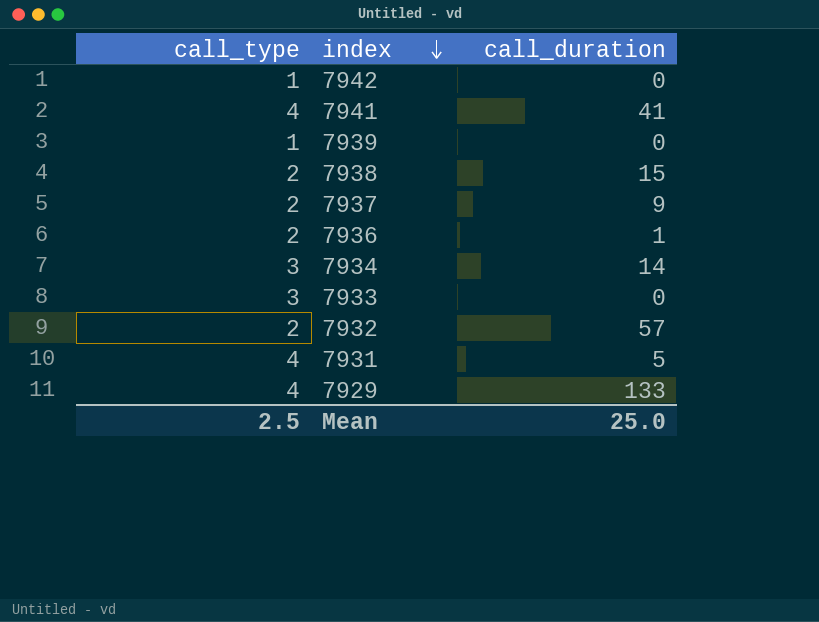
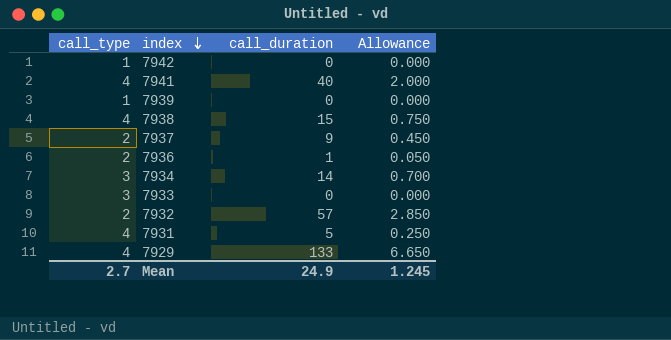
column Allowance | formula: none -> [call_duration] * 0.05
7941 | call_duration: 41 -> 40
7938 | call_type: 2 -> 4
Mean | call_type: 2.5 -> 2.7
Mean | call_duration: 25.0 -> 24.9

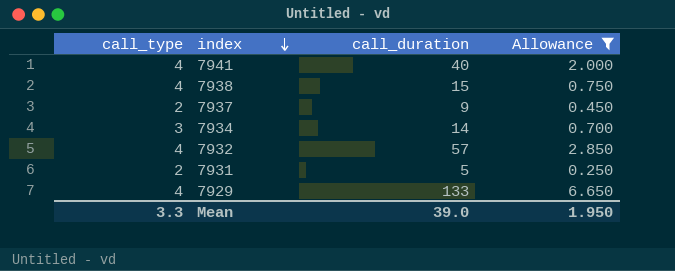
filter: none -> Allowance >= 0.250
7932 | call_type: 2 -> 4
7931 | call_type: 4 -> 2
Mean | call_type: 2.7 -> 3.3
Mean | call_duration: 24.9 -> 39.0
Mean | Allowance: 1.245 -> 1.950

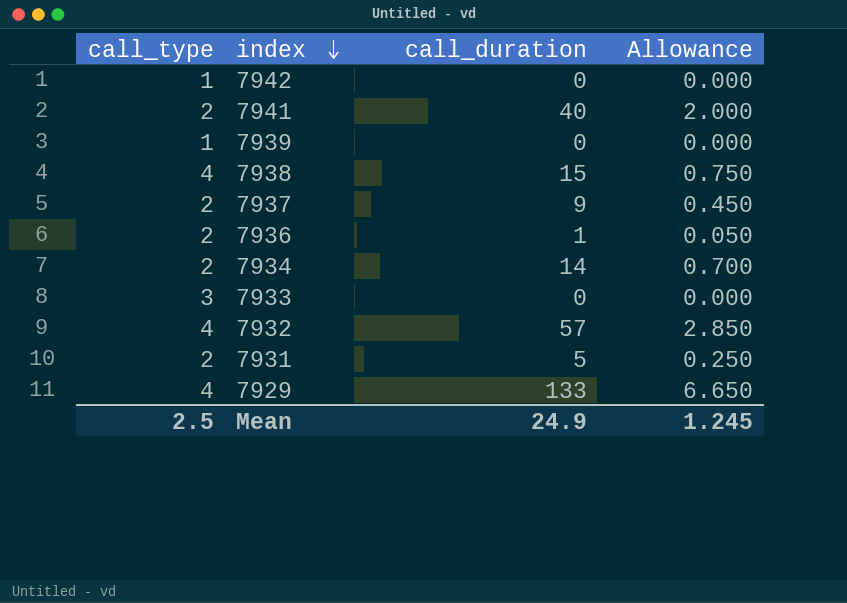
filter: Allowance >= 0.250 -> none
7941 | call_type: 4 -> 2
7934 | call_type: 3 -> 2
Mean | call_type: 3.3 -> 2.5
Mean | call_duration: 39.0 -> 24.9
Mean | Allowance: 1.950 -> 1.245

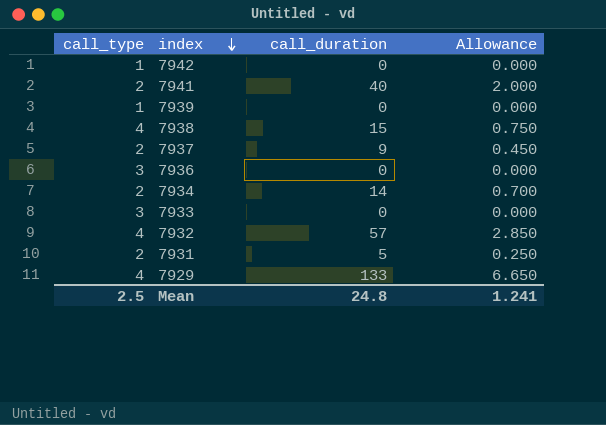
7936 | call_type: 2 -> 3
7936 | call_duration: 1 -> 0
7936 | Allowance: 0.050 -> 0.000
Mean | call_duration: 24.9 -> 24.8
Mean | Allowance: 1.245 -> 1.241

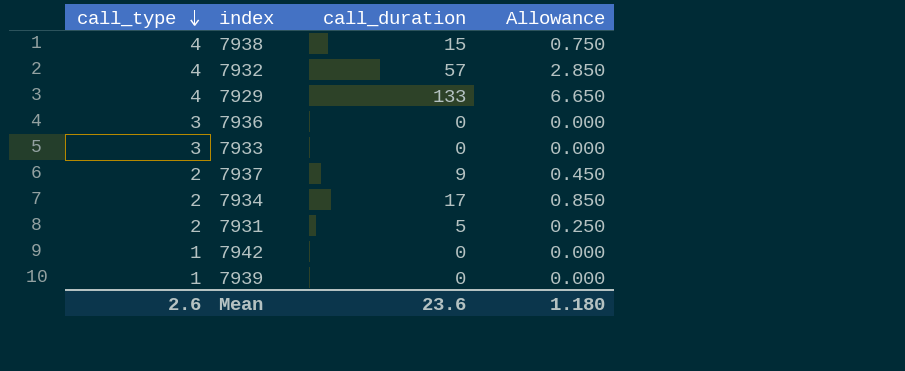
row order: index descending -> call_type descending
row 7941: 2 | 40 | 2.000 -> none
7934 | call_duration: 14 -> 17
7934 | Allowance: 0.700 -> 0.850
Mean | call_type: 2.5 -> 2.6
Mean | call_duration: 24.8 -> 23.6
Mean | Allowance: 1.241 -> 1.180

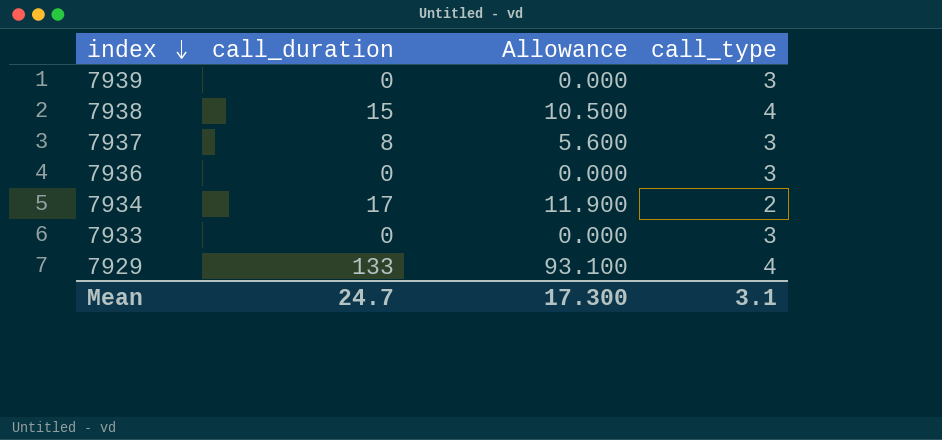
row order: call_type descending -> index descending
column Allowance | formula: [call_duration] * 0.05 -> [call_duration] * 0.7
column call_type | position: 1 -> 4
row 7932: 4 | 57 | 2.850 -> none
row 7931: 2 | 5 | 0.250 -> none
row 7942: 1 | 0 | 0.000 -> none
7939 | call_type: 1 -> 3
7937 | call_duration: 9 -> 8
7937 | call_type: 2 -> 3
Mean | call_duration: 23.6 -> 24.7
Mean | Allowance: 1.180 -> 17.300
Mean | call_type: 2.6 -> 3.1

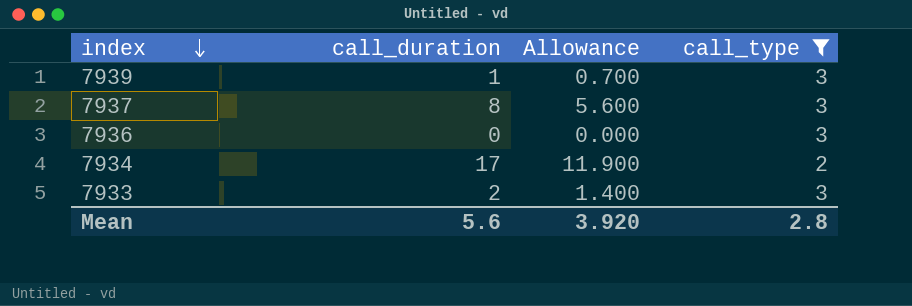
filter: none -> call_type != 4
7939 | call_duration: 0 -> 1
7939 | Allowance: 0.000 -> 0.700
7933 | call_duration: 0 -> 2
7933 | Allowance: 0.000 -> 1.400
Mean | call_duration: 24.7 -> 5.6
Mean | Allowance: 17.300 -> 3.920
Mean | call_type: 3.1 -> 2.8

